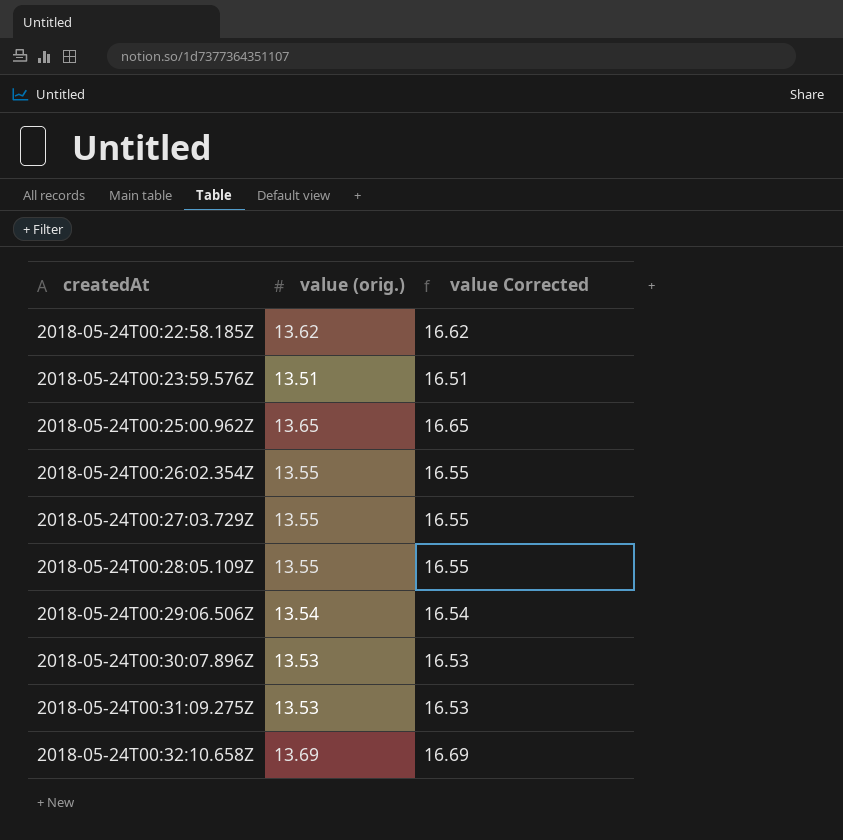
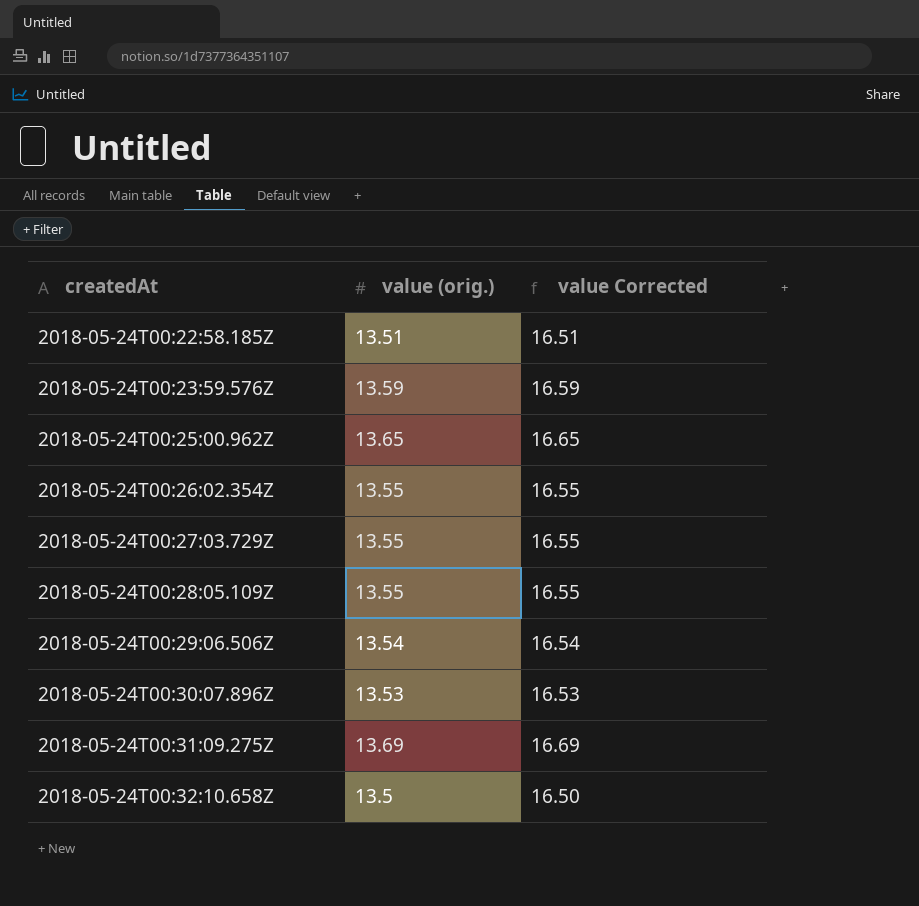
2018-05-24T00:22:58.185Z | value (orig.): 13.62 -> 13.51
2018-05-24T00:22:58.185Z | value Corrected: 16.62 -> 16.51
2018-05-24T00:23:59.576Z | value (orig.): 13.51 -> 13.59
2018-05-24T00:23:59.576Z | value Corrected: 16.51 -> 16.59
2018-05-24T00:31:09.275Z | value (orig.): 13.53 -> 13.69
2018-05-24T00:31:09.275Z | value Corrected: 16.53 -> 16.69
2018-05-24T00:32:10.658Z | value (orig.): 13.69 -> 13.5
2018-05-24T00:32:10.658Z | value Corrected: 16.69 -> 16.50

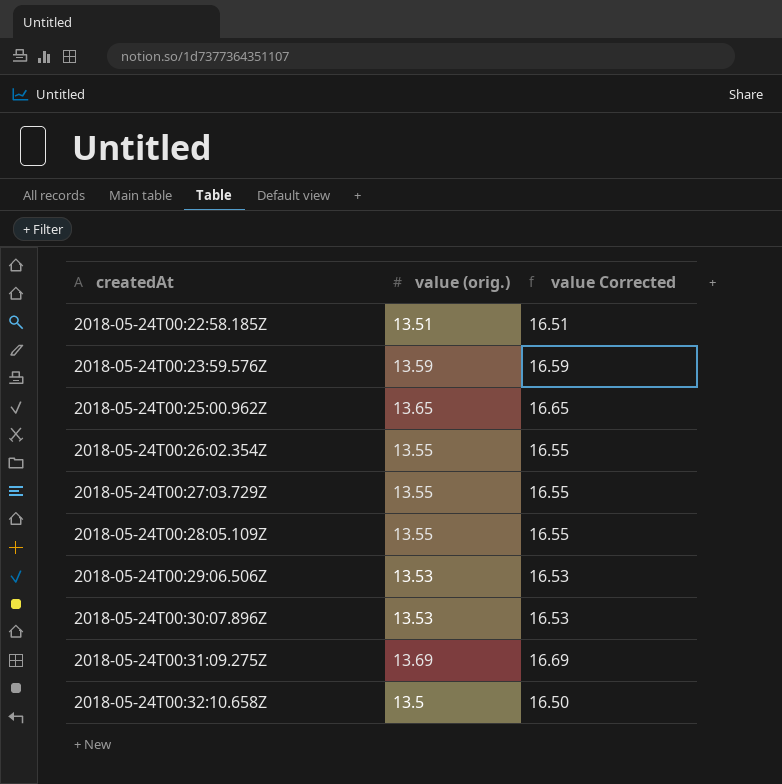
2018-05-24T00:29:06.506Z | value (orig.): 13.54 -> 13.53
2018-05-24T00:29:06.506Z | value Corrected: 16.54 -> 16.53

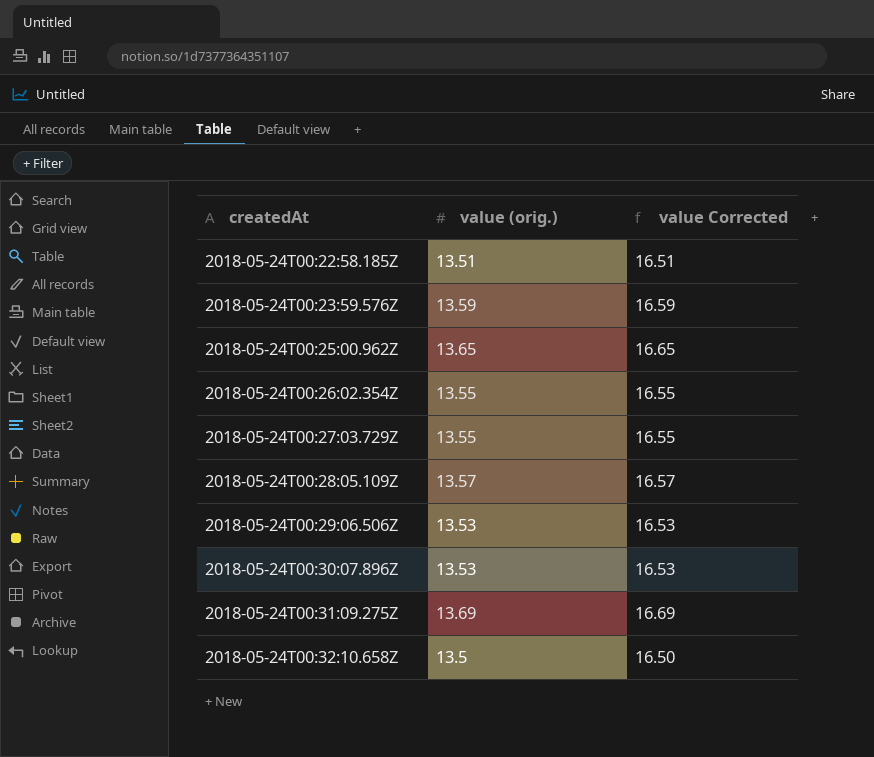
2018-05-24T00:28:05.109Z | value (orig.): 13.55 -> 13.57
2018-05-24T00:28:05.109Z | value Corrected: 16.55 -> 16.57

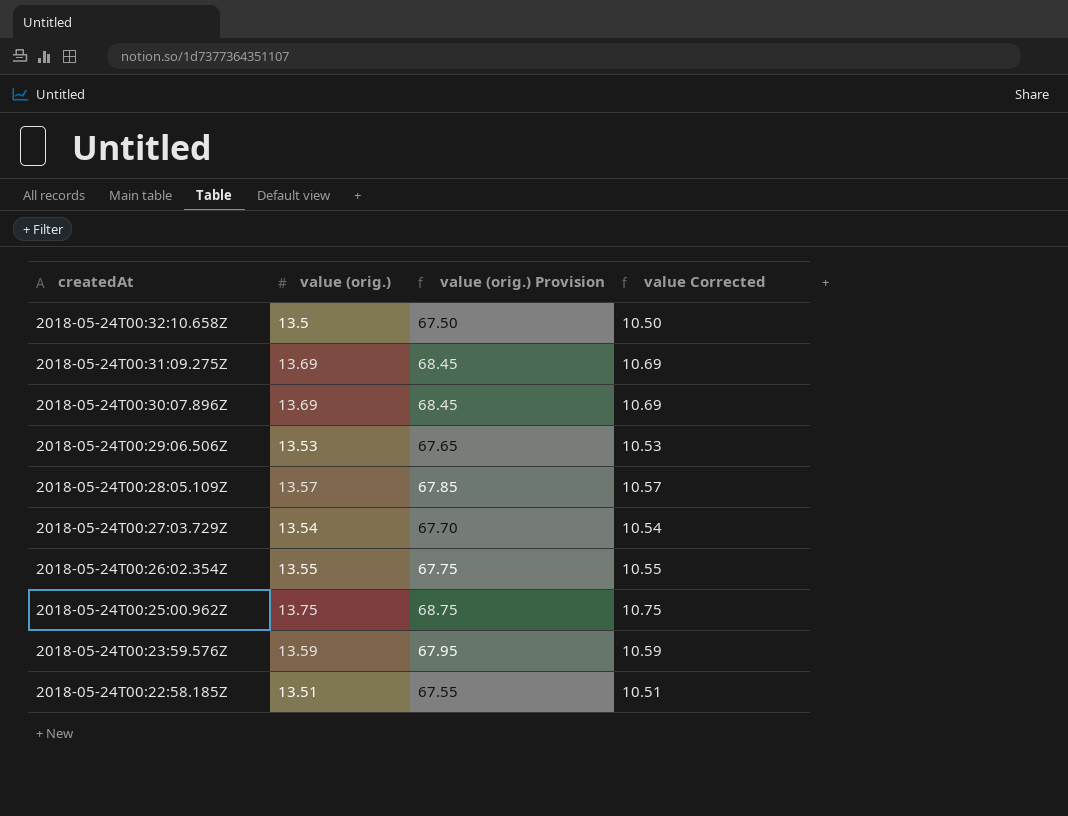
row order: createdAt ascending -> createdAt descending
column value (orig.) Provision | formula: none -> [value (orig.)] * 5
column value Corrected | formula: [value (orig.)] + 3 -> [value (orig.)] - 3
2018-05-24T00:30:07.896Z | value (orig.): 13.53 -> 13.69
2018-05-24T00:27:03.729Z | value (orig.): 13.55 -> 13.54
2018-05-24T00:25:00.962Z | value (orig.): 13.65 -> 13.75

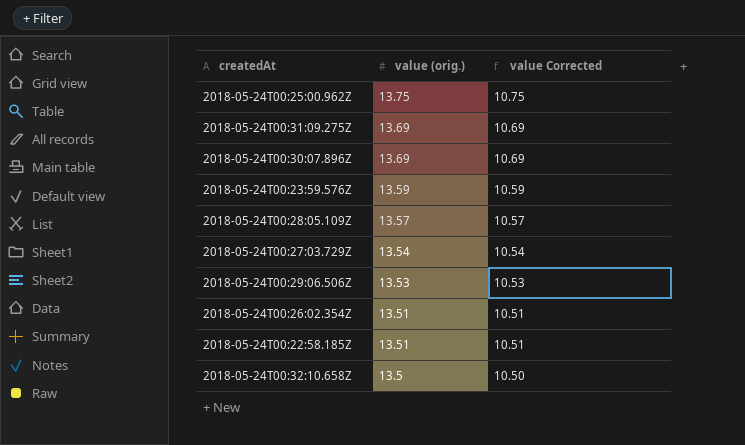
row order: createdAt descending -> value (orig.) descending
column value (orig.) Provision | formula: [value (orig.)] * 5 -> none
2018-05-24T00:26:02.354Z | value (orig.): 13.55 -> 13.51
2018-05-24T00:26:02.354Z | value Corrected: 10.55 -> 10.51

